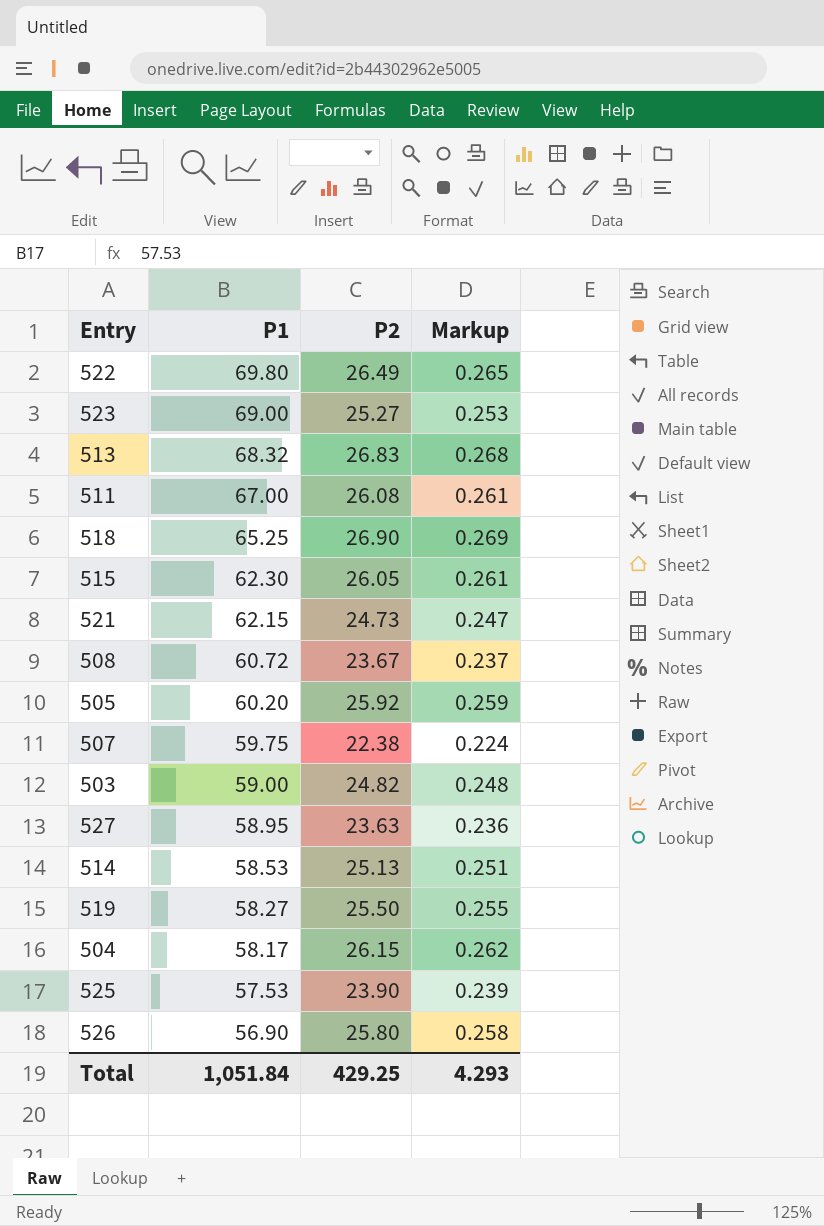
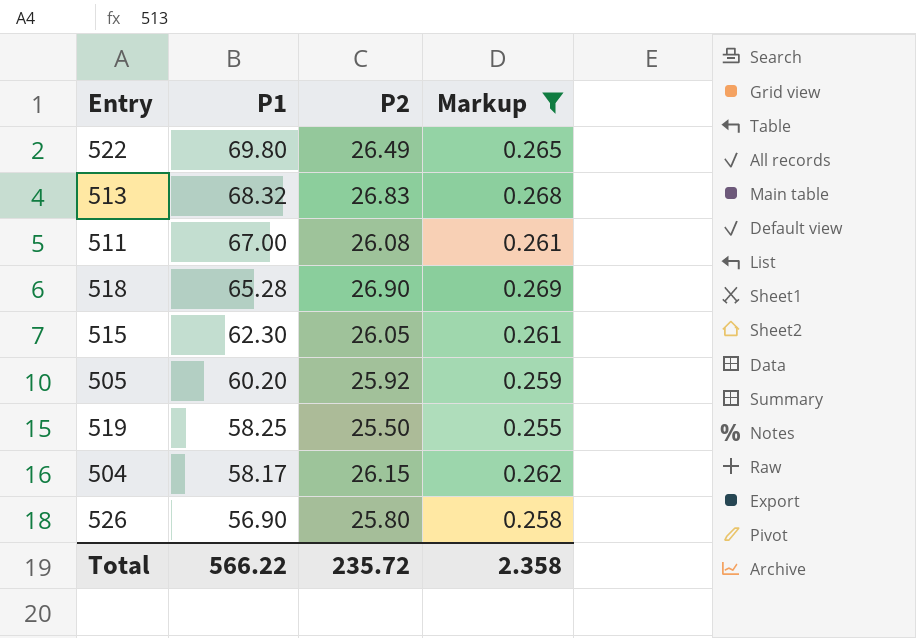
filter: none -> Markup >= 0.255
518 | P1: 65.25 -> 65.28
519 | P1: 58.27 -> 58.25
Total | P1: 1,051.84 -> 566.22
Total | P2: 429.25 -> 235.72
Total | Markup: 4.293 -> 2.358

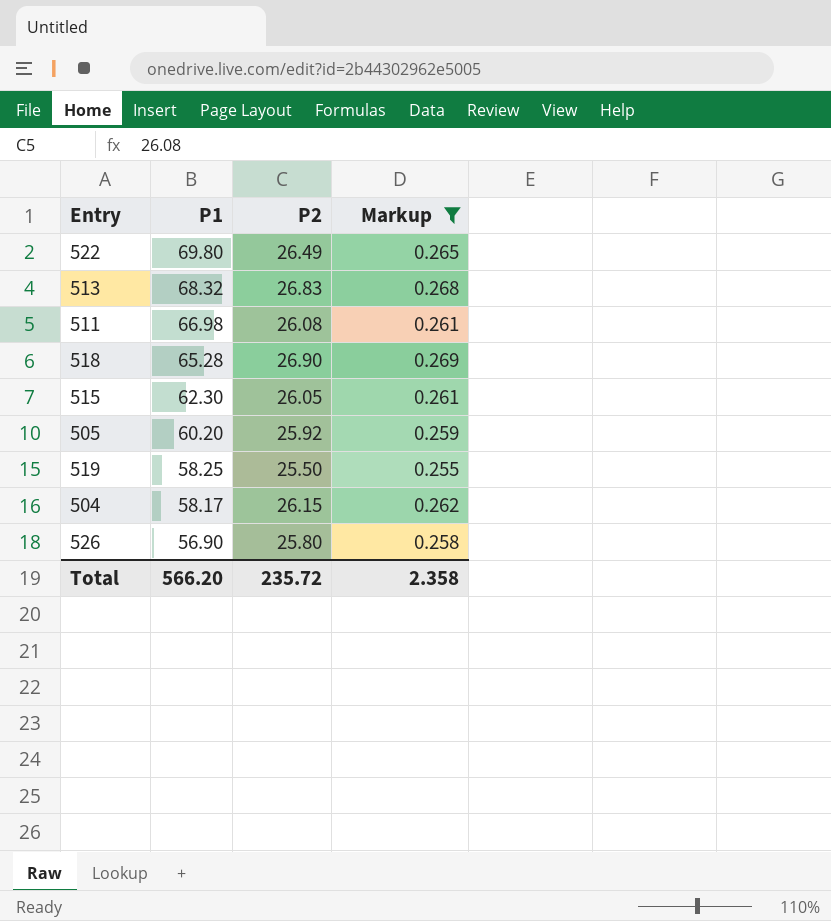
511 | P1: 67.00 -> 66.98
Total | P1: 566.22 -> 566.20

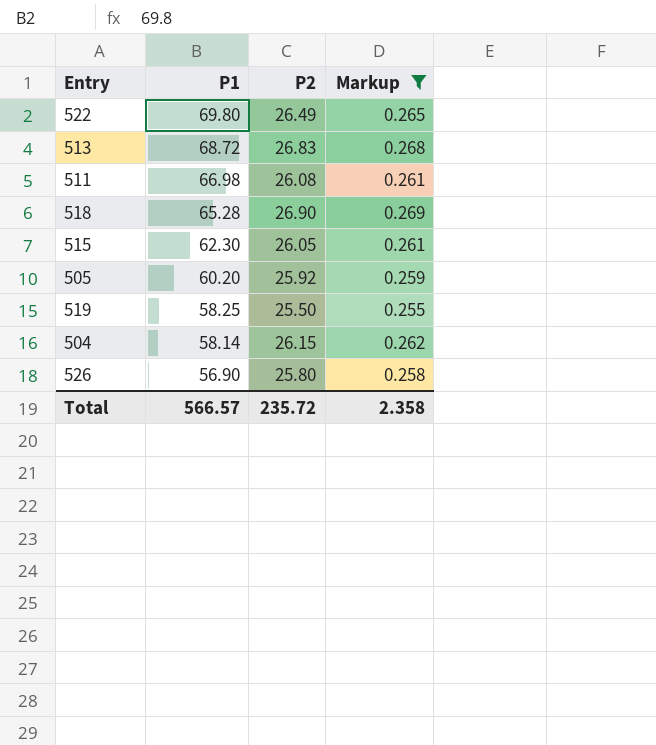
513 | P1: 68.32 -> 68.72
504 | P1: 58.17 -> 58.14
Total | P1: 566.20 -> 566.57

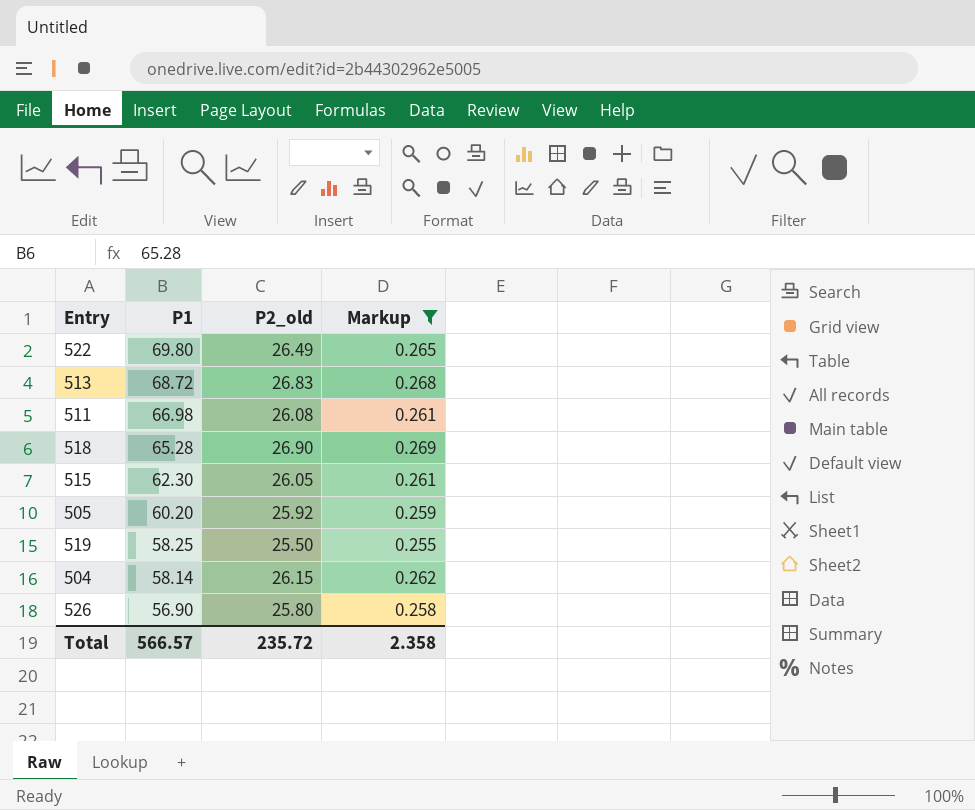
column name: P2 -> P2_old

